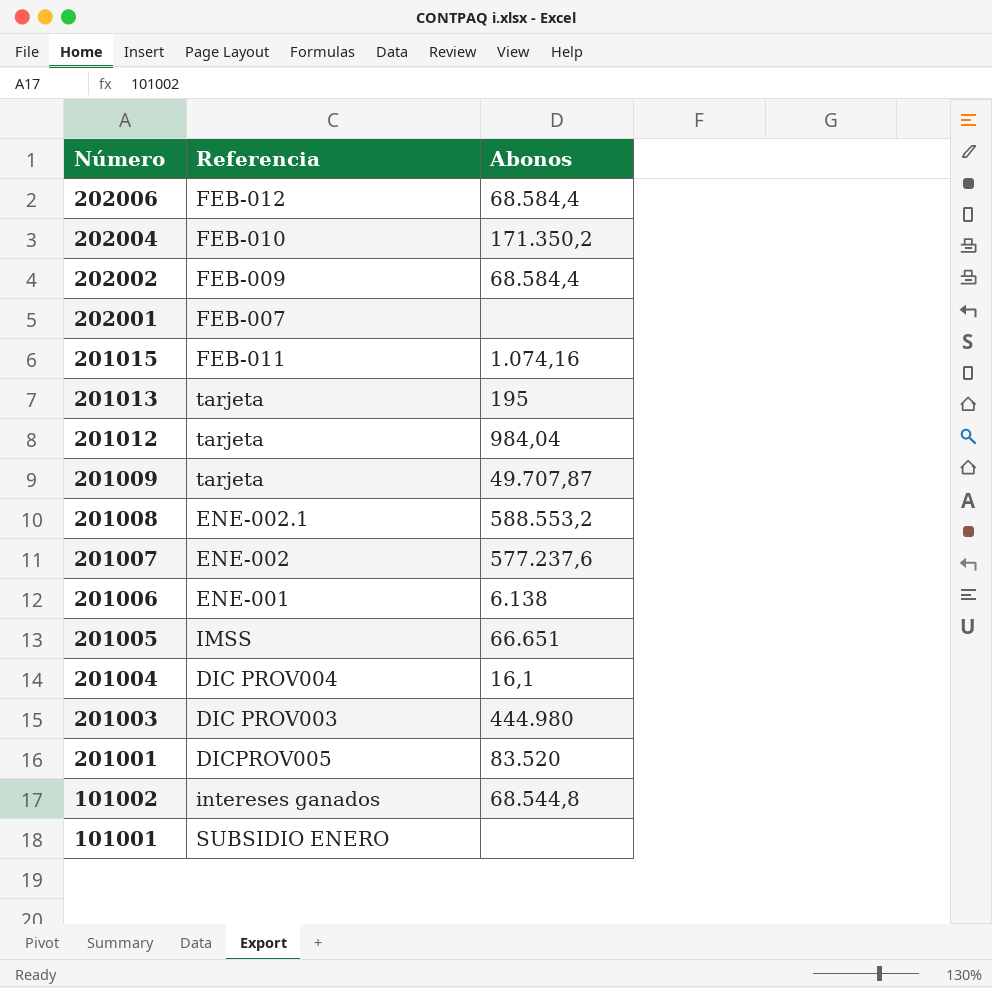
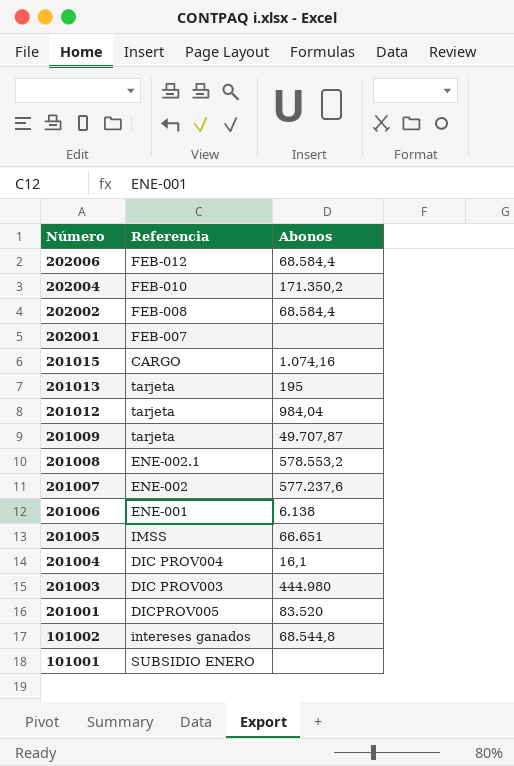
202002 | Referencia: FEB-009 -> FEB-008
201015 | Referencia: FEB-011 -> CARGO
201008 | Abonos: 588.553,2 -> 578.553,2

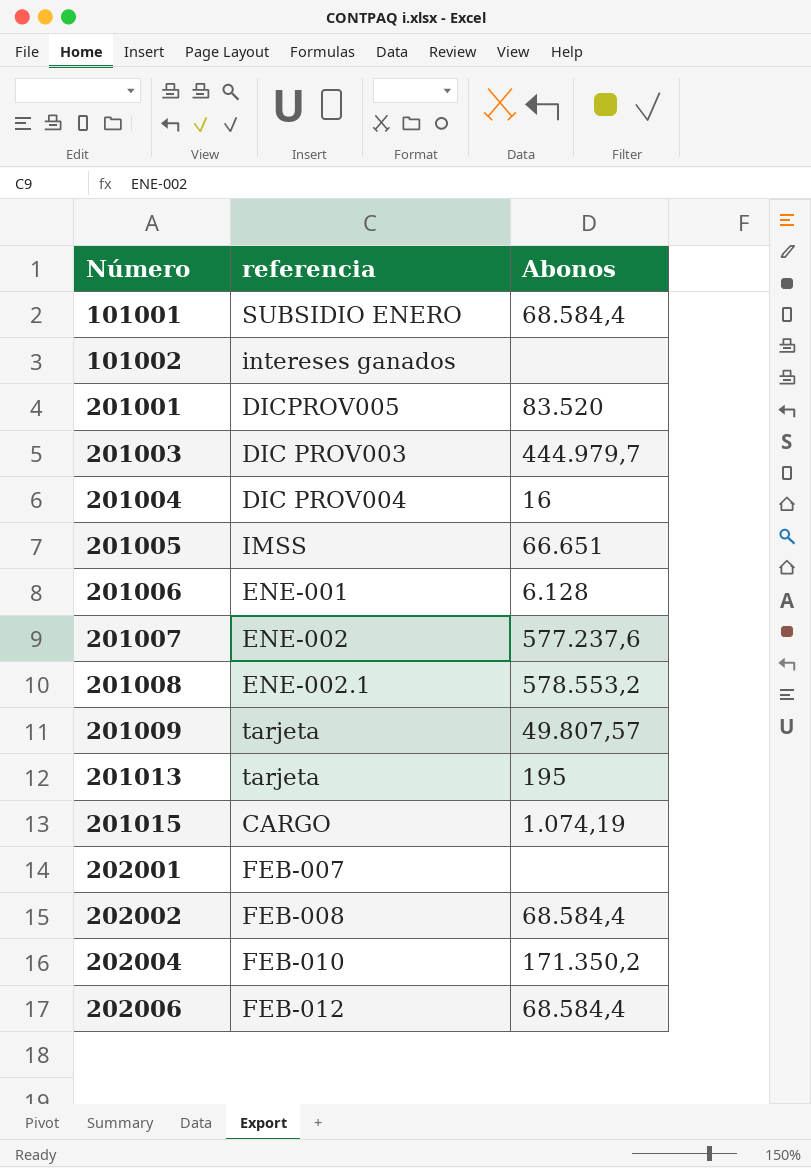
row order: Número descending -> Número ascending
column name: Referencia -> referencia
row 201012: tarjeta | 984,04 -> none
101001 | Abonos: none -> 68.584,4
101002 | Abonos: 68.544,8 -> none
201003 | Abonos: 444.980 -> 444.979,7
201004 | Abonos: 16,1 -> 16
201006 | Abonos: 6.138 -> 6.128
201009 | Abonos: 49.707,87 -> 49.807,57
201015 | Abonos: 1.074,16 -> 1.074,19

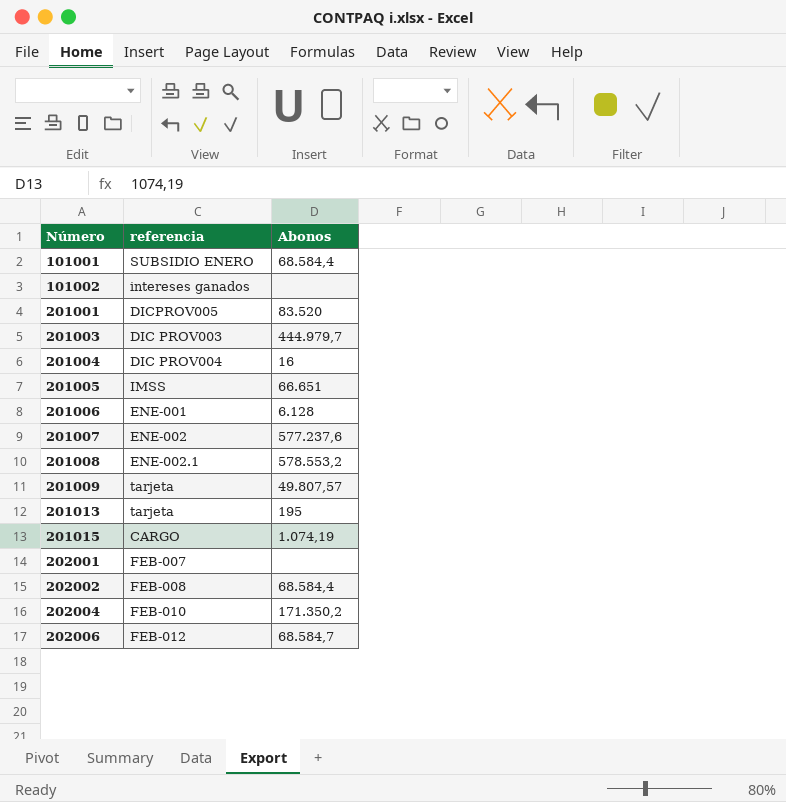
202006 | Abonos: 68.584,4 -> 68.584,7

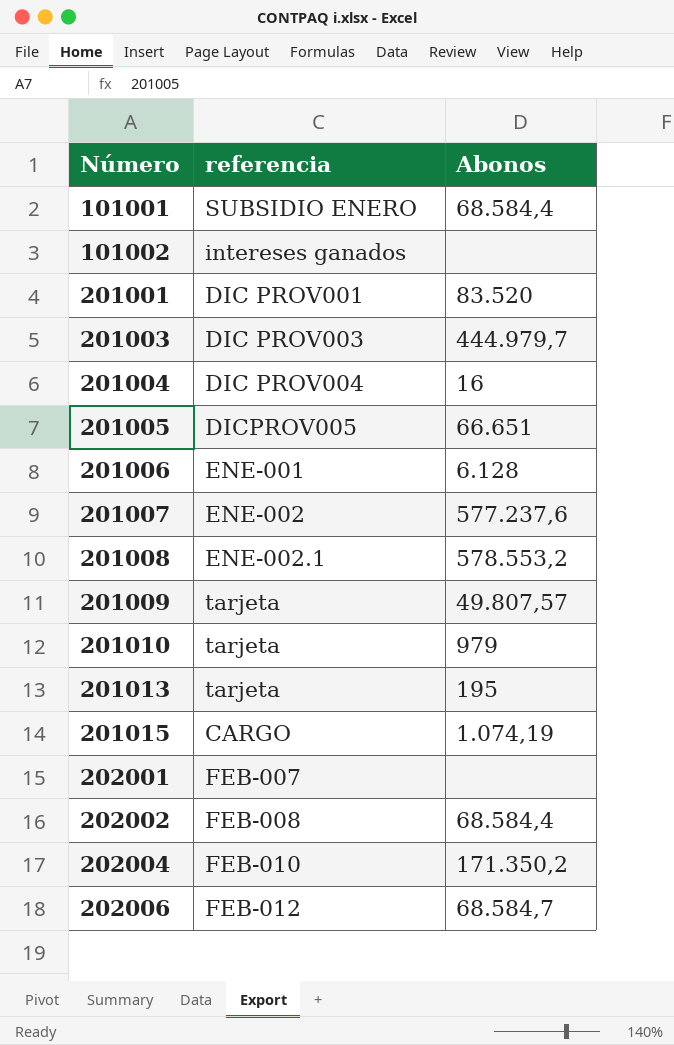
201001 | referencia: DICPROV005 -> DIC PROV001
201005 | referencia: IMSS -> DICPROV005
row 201010: none -> tarjeta | 979

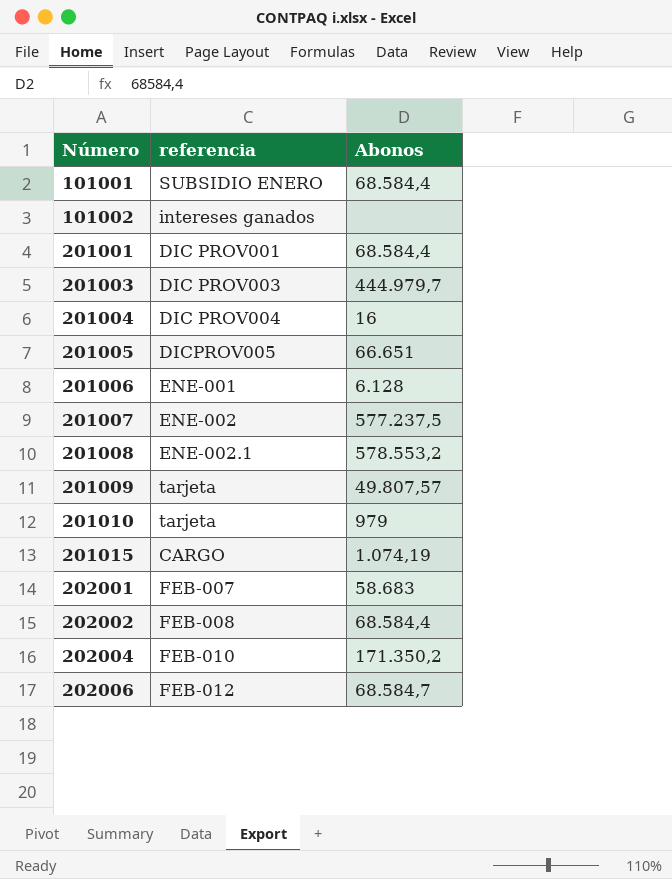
row 201013: tarjeta | 195 -> none
201001 | Abonos: 83.520 -> 68.584,4
201007 | Abonos: 577.237,6 -> 577.237,5
202001 | Abonos: none -> 58.683

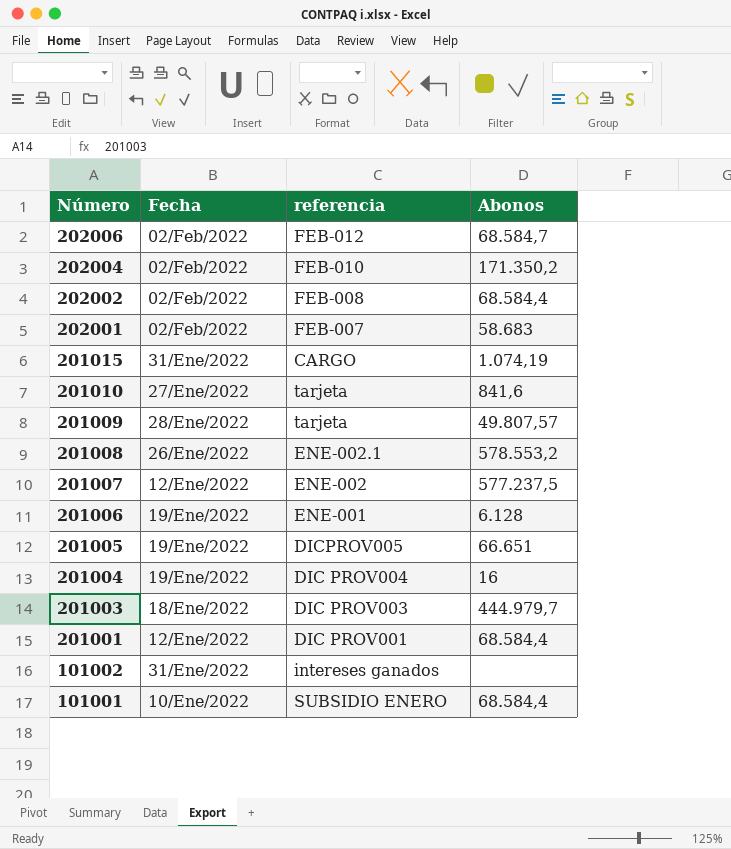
row order: Número ascending -> Número descending
column Fecha | position: none -> 2
201010 | Abonos: 979 -> 841,6

